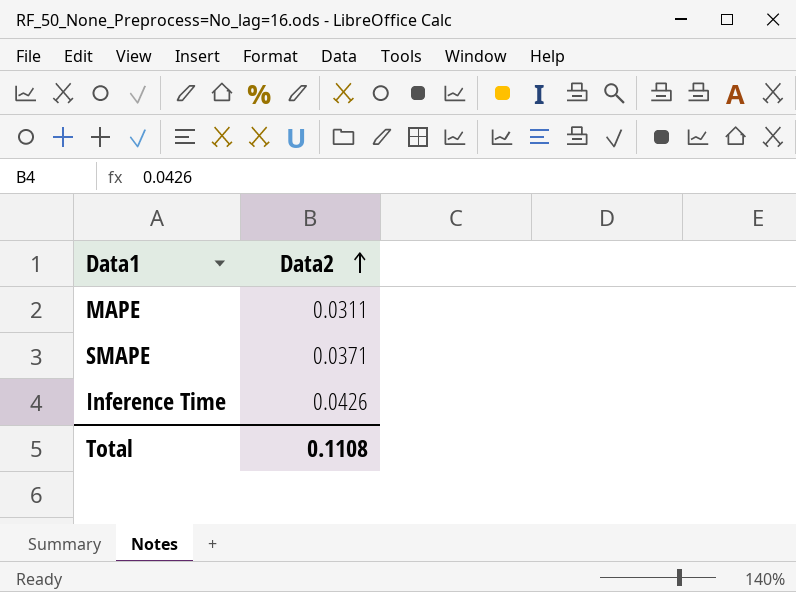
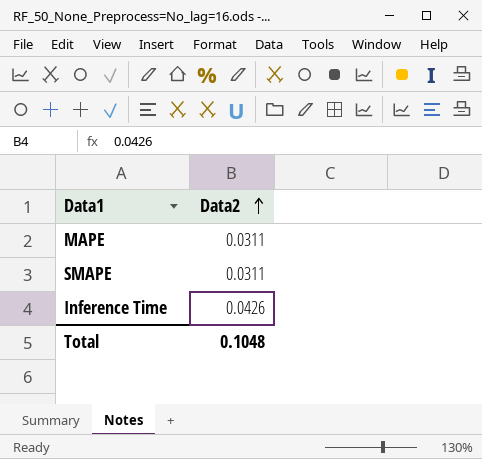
SMAPE | Data2: 0.0371 -> 0.0311
Total | Data2: 0.1108 -> 0.1048

